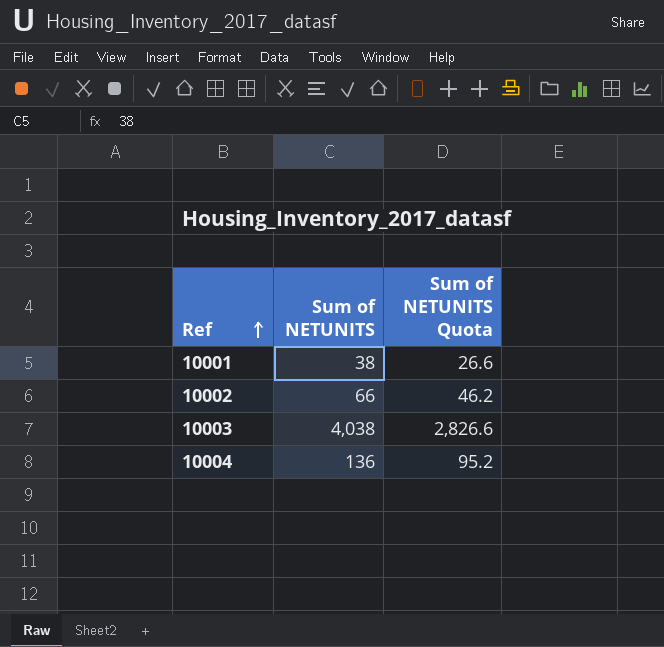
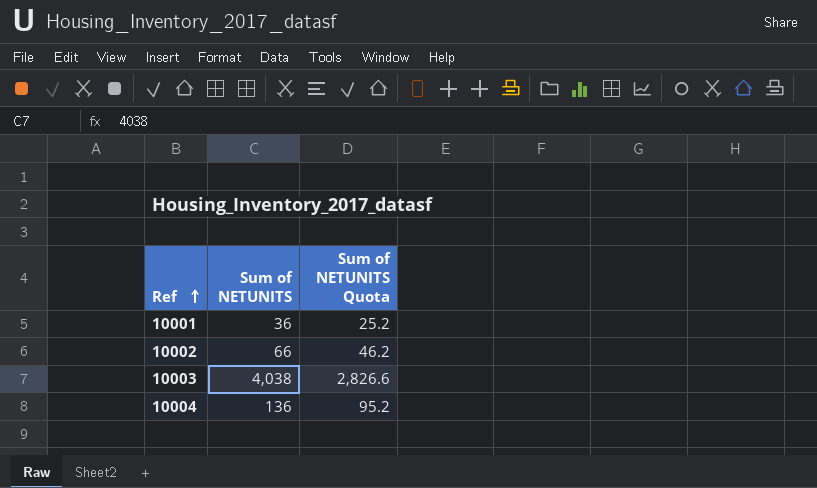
10001 | Sum of NETUNITS: 38 -> 36
10001 | Sum of NETUNITS Quota: 26.6 -> 25.2

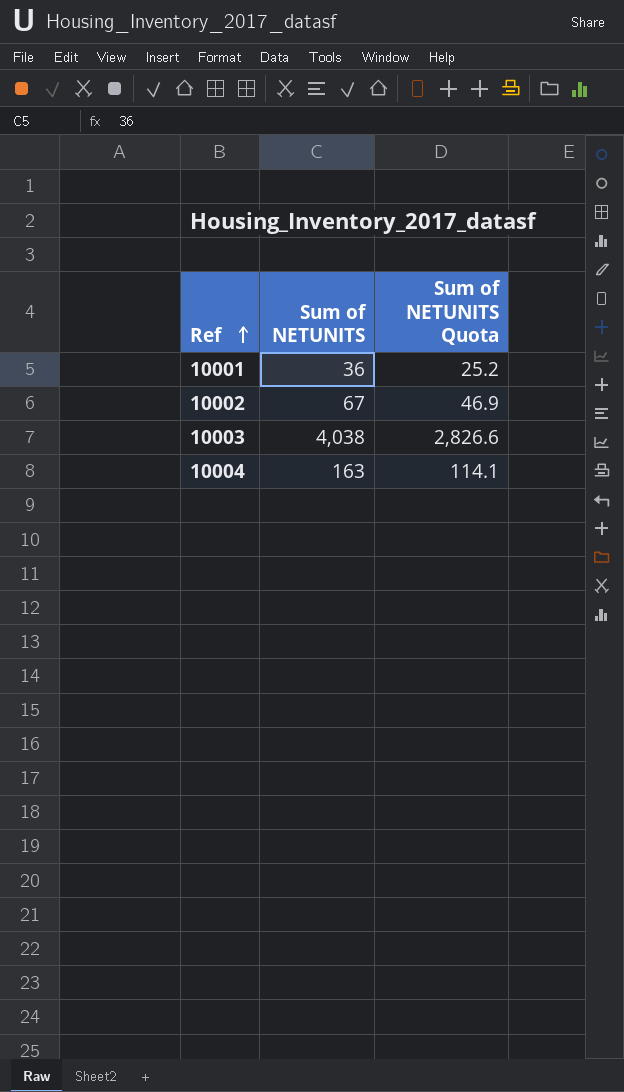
10002 | Sum of NETUNITS: 66 -> 67
10002 | Sum of NETUNITS Quota: 46.2 -> 46.9
10004 | Sum of NETUNITS: 136 -> 163
10004 | Sum of NETUNITS Quota: 95.2 -> 114.1

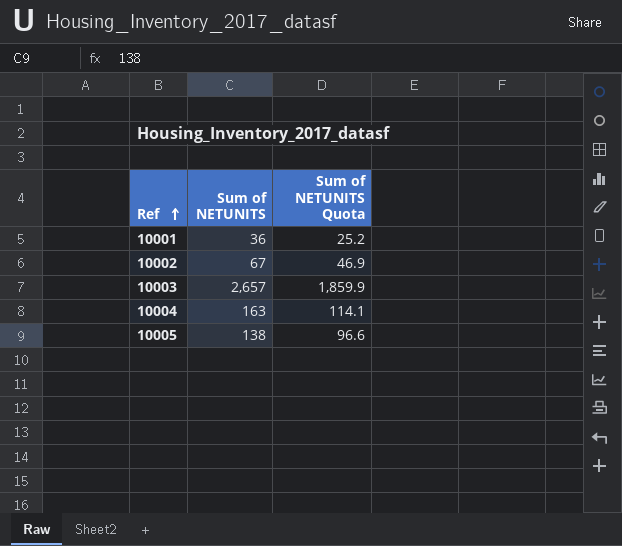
10003 | Sum of NETUNITS: 4,038 -> 2,657
10003 | Sum of NETUNITS Quota: 2,826.6 -> 1,859.9
row 10005: none -> 138 | 96.6

